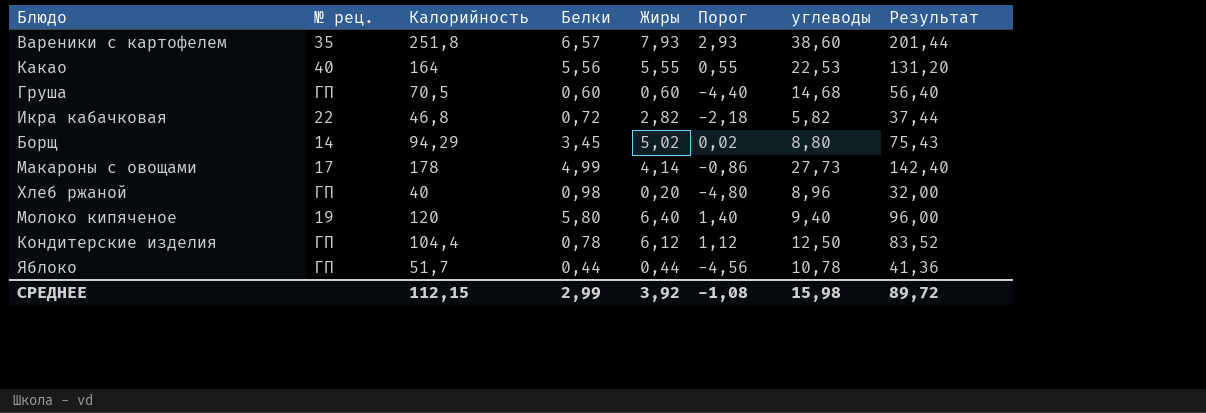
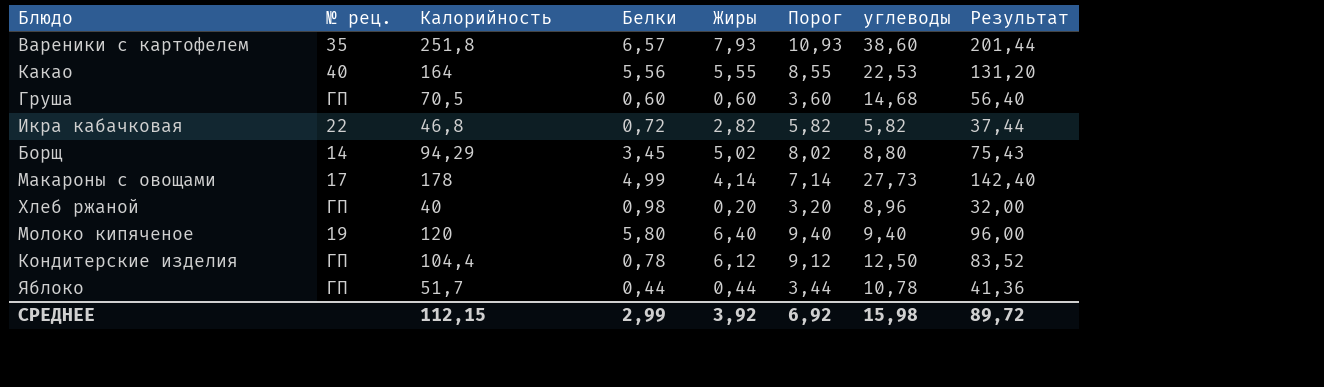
column Порог | formula: [Жиры] - 5 -> [Жиры] + 3
СРЕДНЕЕ | Порог: -1,08 -> 6,92

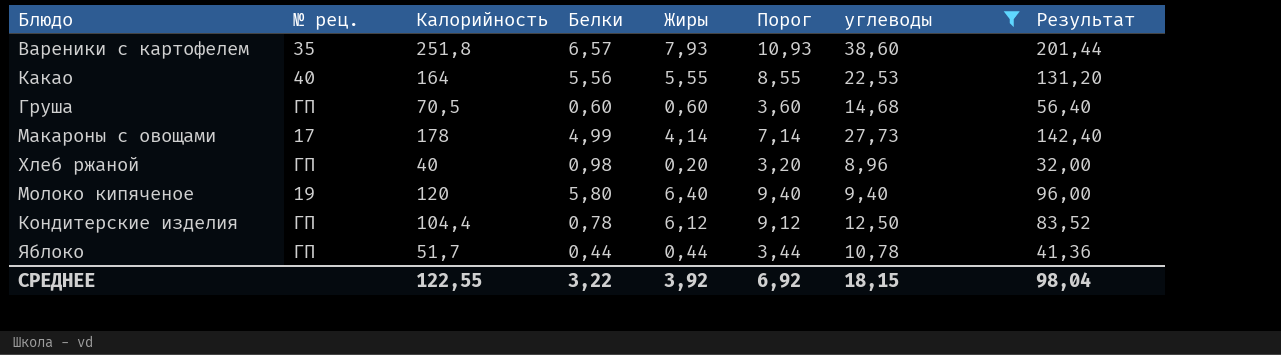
filter: none -> углеводы >= 8,96
СРЕДНЕЕ | Калорийность: 112,15 -> 122,55
СРЕДНЕЕ | Белки: 2,99 -> 3,22
СРЕДНЕЕ | углеводы: 15,98 -> 18,15
СРЕДНЕЕ | Результат: 89,72 -> 98,04

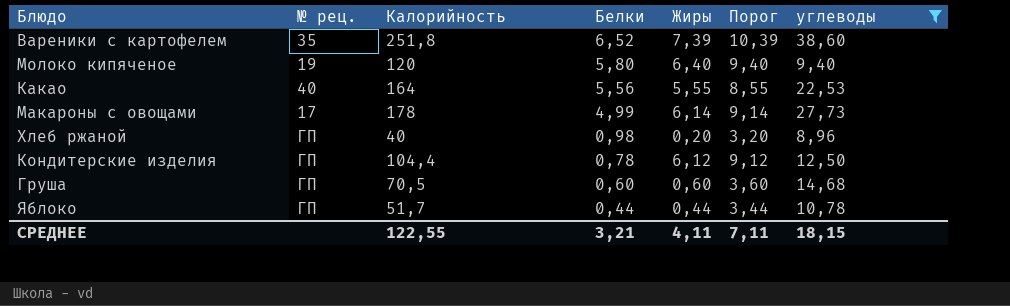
row order: none -> Белки descending
column Результат | formula: [Калорийность] * 0,8 -> none
Вареники с картофелем | Белки: 6,57 -> 6,52
Вареники с картофелем | Жиры: 7,93 -> 7,39
Вареники с картофелем | Порог: 10,93 -> 10,39
Макароны с овощами | Жиры: 4,14 -> 6,14
Макароны с овощами | Порог: 7,14 -> 9,14
СРЕДНЕЕ | Белки: 3,22 -> 3,21
СРЕДНЕЕ | Жиры: 3,92 -> 4,11
СРЕДНЕЕ | Порог: 6,92 -> 7,11

